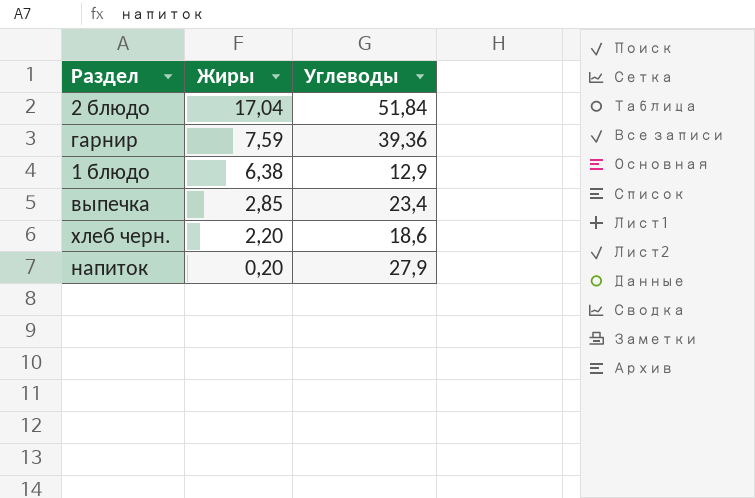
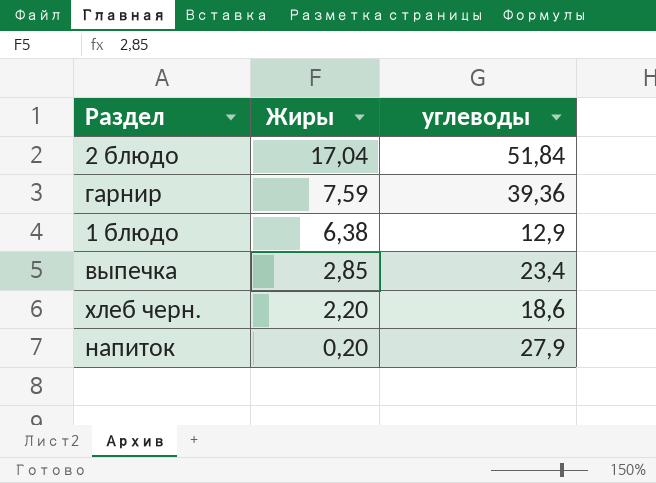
column name: Углеводы -> углеводы

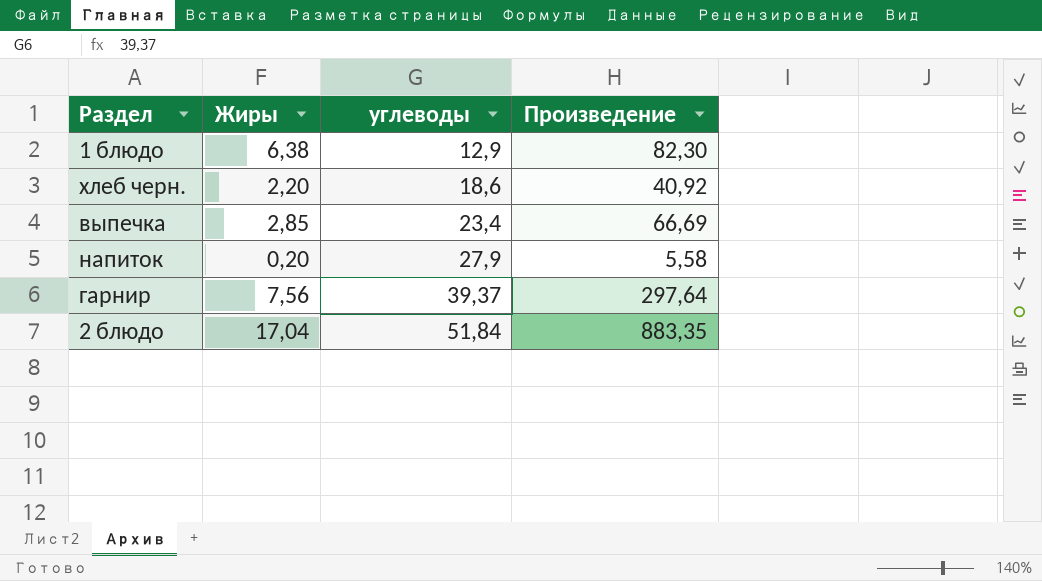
row order: Жиры descending -> углеводы ascending
column Произведение | formula: none -> [Жиры] * [углеводы]
гарнир | Жиры: 7,59 -> 7,56
гарнир | углеводы: 39,36 -> 39,37

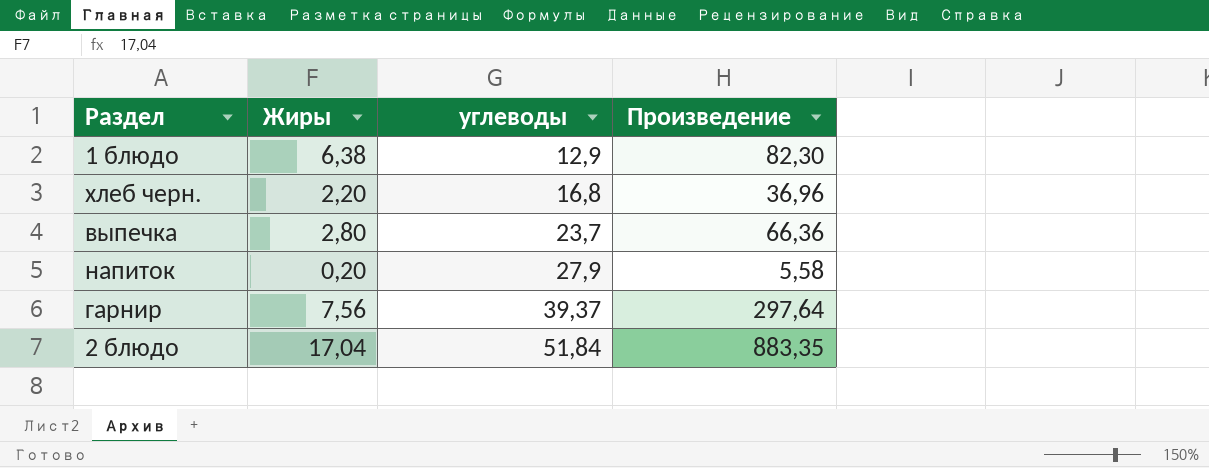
хлеб черн. | углеводы: 18,6 -> 16,8
хлеб черн. | Произведение: 40,92 -> 36,96
выпечка | Жиры: 2,85 -> 2,80
выпечка | углеводы: 23,4 -> 23,7
выпечка | Произведение: 66,69 -> 66,36

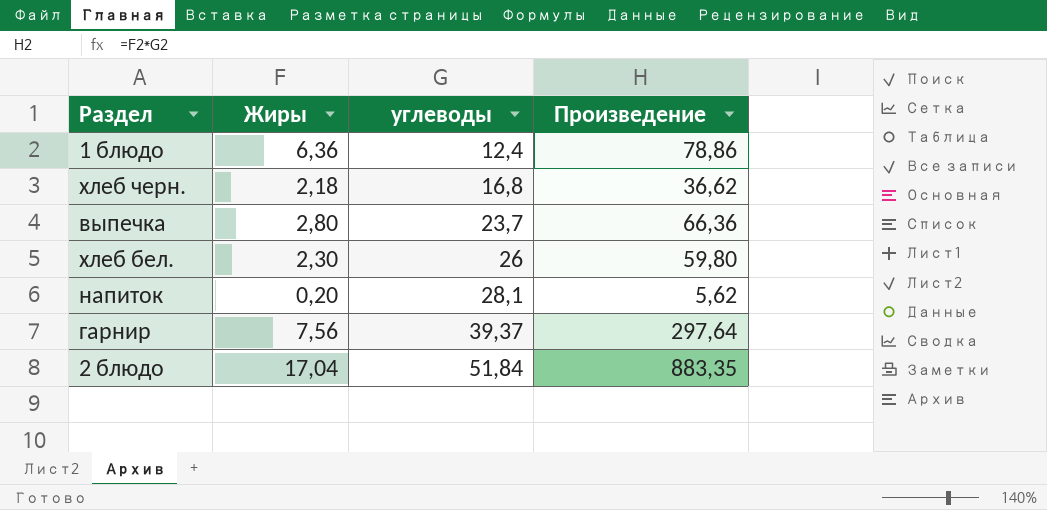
1 блюдо | Жиры: 6,38 -> 6,36
1 блюдо | углеводы: 12,9 -> 12,4
1 блюдо | Произведение: 82,30 -> 78,86
хлеб черн. | Жиры: 2,20 -> 2,18
хлеб черн. | Произведение: 36,96 -> 36,62
row хлеб бел.: none -> 2,30 | 26 | 59,80
напиток | углеводы: 27,9 -> 28,1
напиток | Произведение: 5,58 -> 5,62

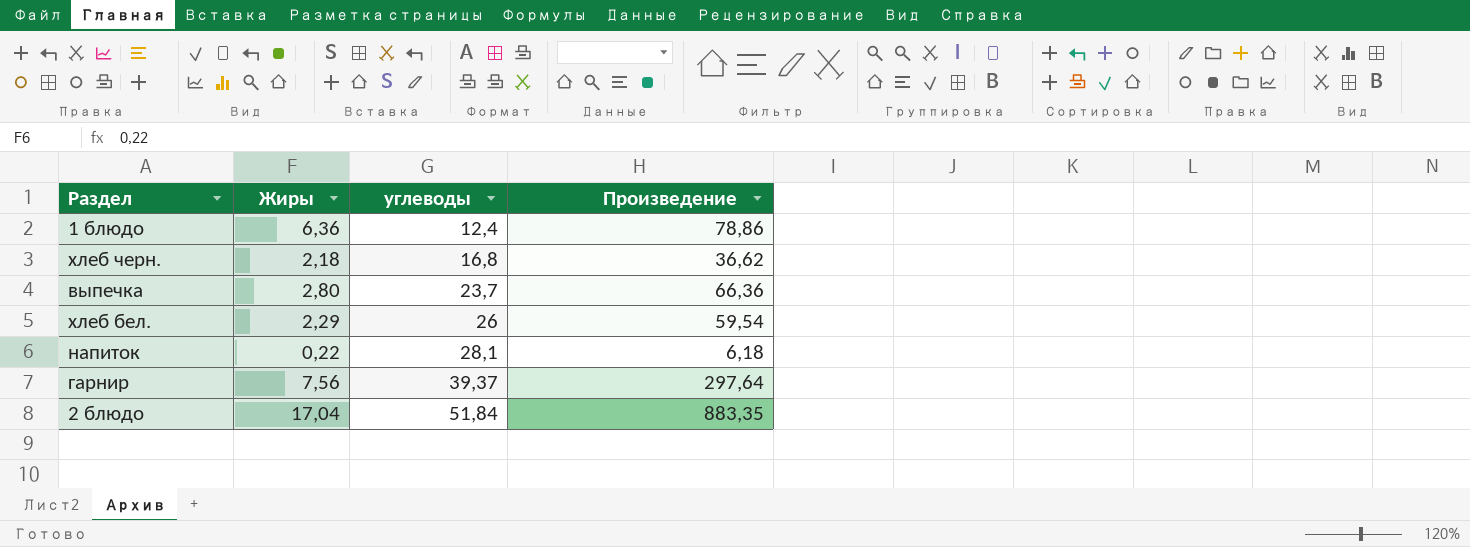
хлеб бел. | Жиры: 2,30 -> 2,29
хлеб бел. | Произведение: 59,80 -> 59,54
напиток | Жиры: 0,20 -> 0,22
напиток | Произведение: 5,62 -> 6,18

